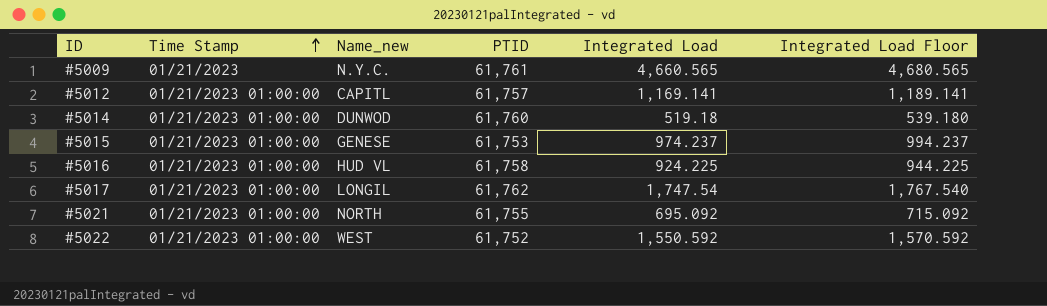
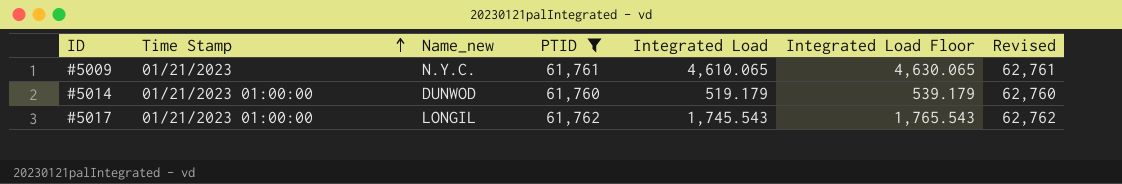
filter: none -> PTID >= 61,760
column Revised | formula: none -> [PTID] + 1000
#5009 | Integrated Load: 4,660.565 -> 4,610.065
#5009 | Integrated Load Floor: 4,680.565 -> 4,630.065
#5014 | Integrated Load: 519.18 -> 519.179
#5014 | Integrated Load Floor: 539.180 -> 539.179
#5017 | Integrated Load: 1,747.54 -> 1,745.543
#5017 | Integrated Load Floor: 1,767.540 -> 1,765.543

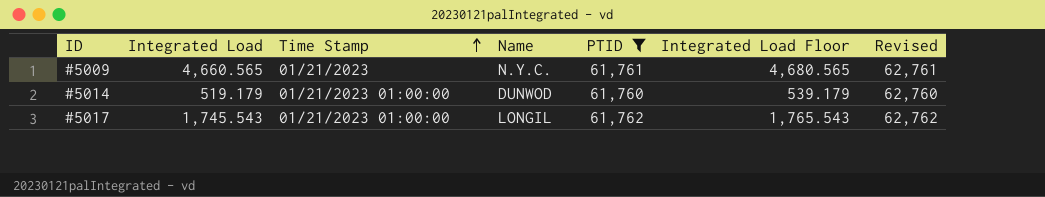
column Integrated Load | position: 5 -> 2
column name: Name_new -> Name
#5009 | Integrated Load: 4,610.065 -> 4,660.565
#5009 | Integrated Load Floor: 4,630.065 -> 4,680.565

